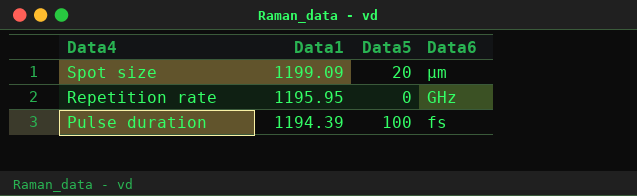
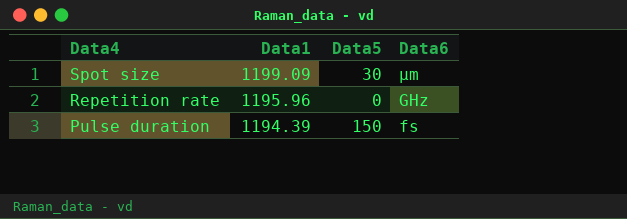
Spot size | Data5: 20 -> 30
Repetition rate | Data1: 1195.95 -> 1195.96
Pulse duration | Data5: 100 -> 150

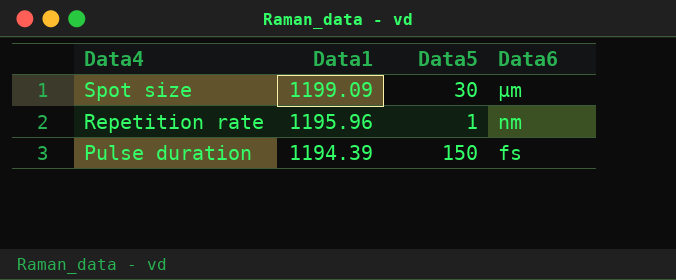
Repetition rate | Data5: 0 -> 1
Repetition rate | Data6: GHz -> nm

